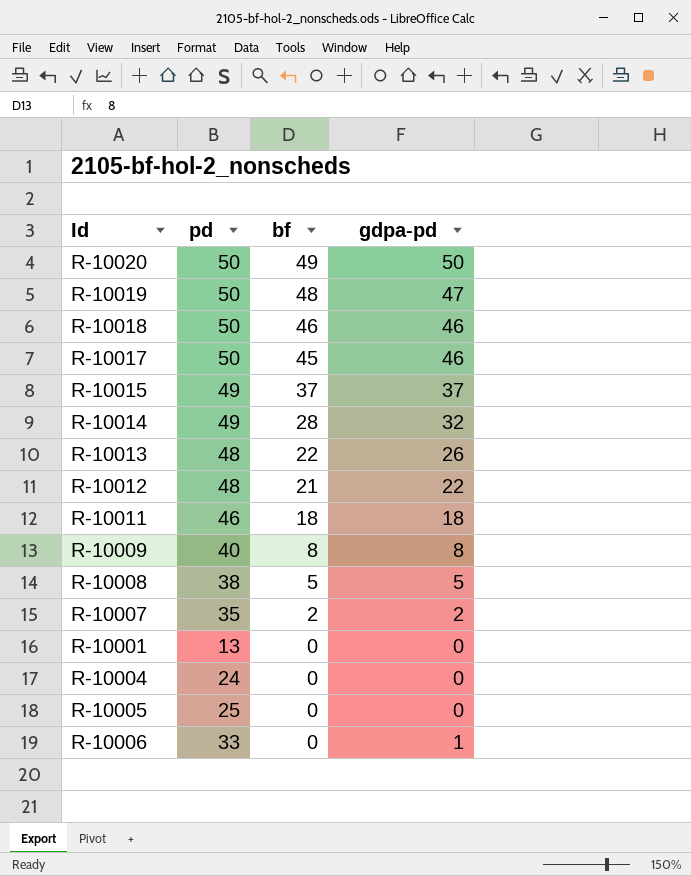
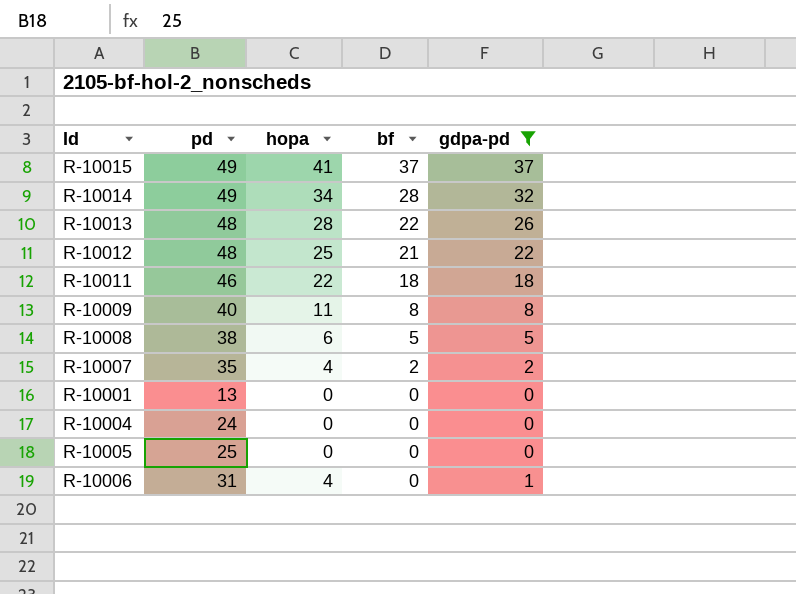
filter: none -> gdpa-pd <= 37
column hopa | position: none -> 3
R-10006 | pd: 33 -> 31

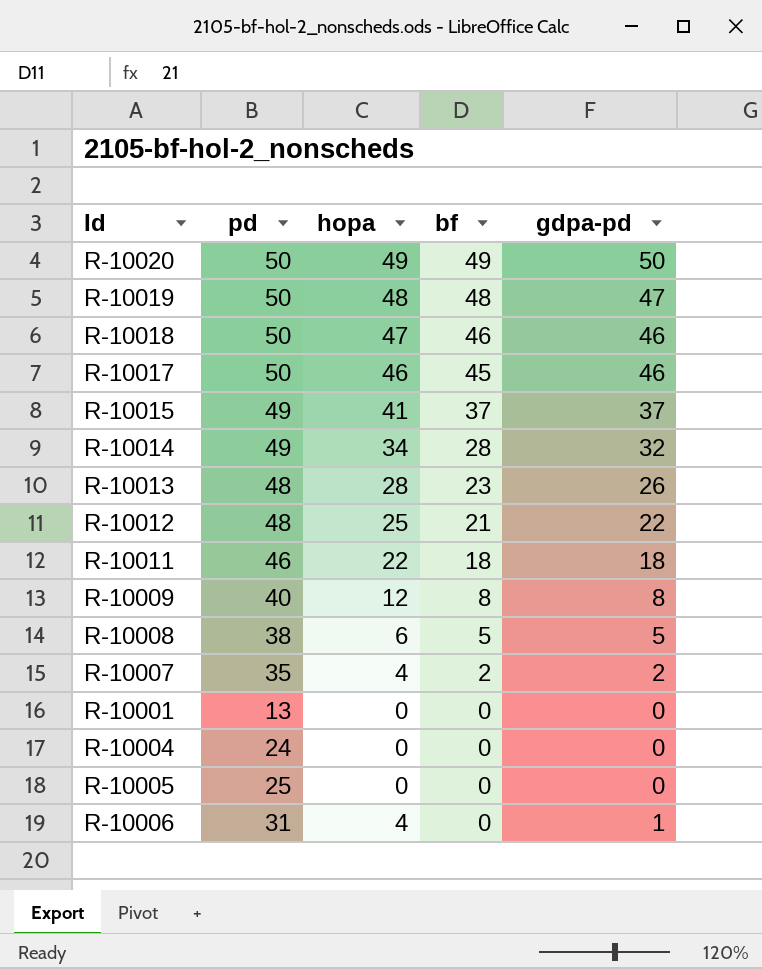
filter: gdpa-pd <= 37 -> none
R-10013 | bf: 22 -> 23
R-10009 | hopa: 11 -> 12

